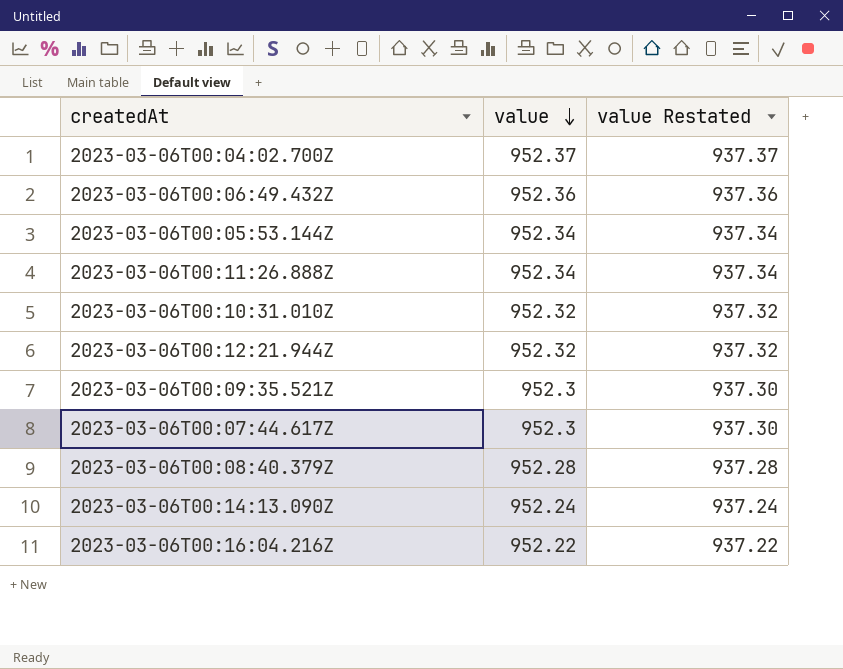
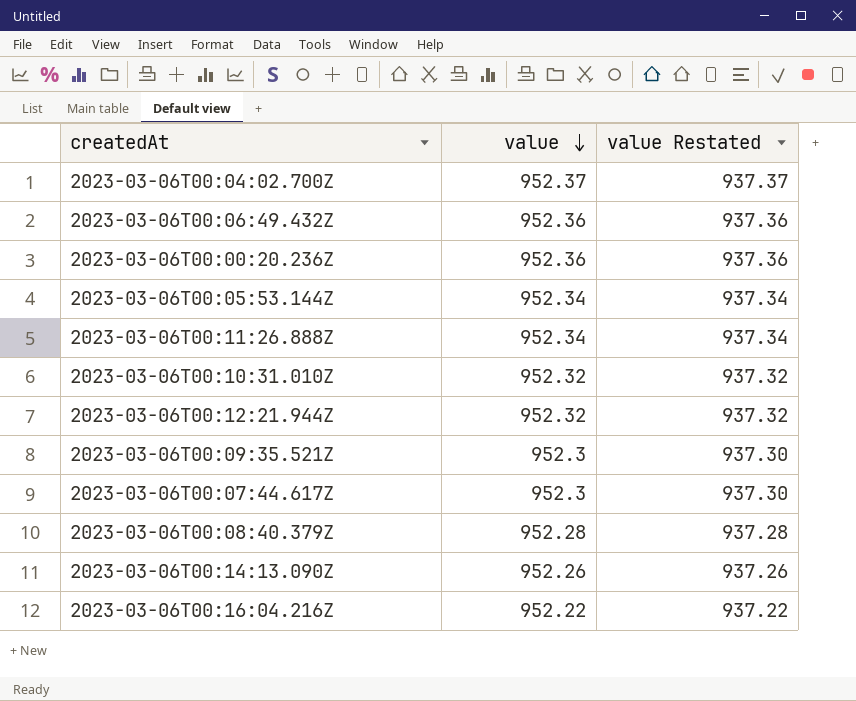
row 2023-03-06T00:00:20.236Z: none -> 952.36 | 937.36
2023-03-06T00:14:13.090Z | value: 952.24 -> 952.26
2023-03-06T00:14:13.090Z | value Restated: 937.24 -> 937.26

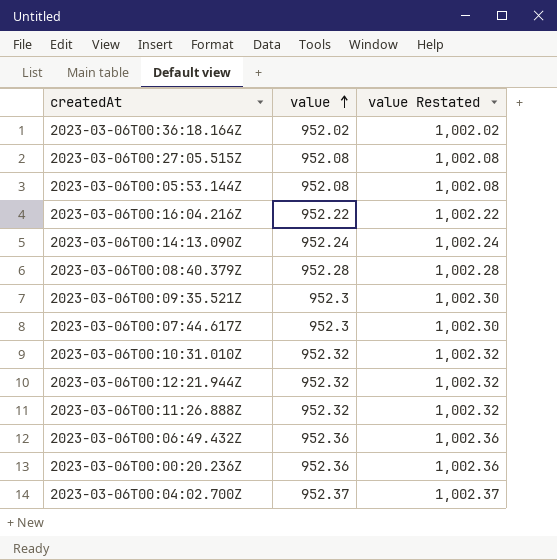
row order: value descending -> value ascending
column value Restated | formula: [value] - 15 -> [value] + 50
row 2023-03-06T00:36:18.164Z: none -> 952.02 | 1,002.02
row 2023-03-06T00:27:05.515Z: none -> 952.08 | 1,002.08
2023-03-06T00:05:53.144Z | value: 952.34 -> 952.08
2023-03-06T00:14:13.090Z | value: 952.26 -> 952.24
2023-03-06T00:11:26.888Z | value: 952.34 -> 952.32

